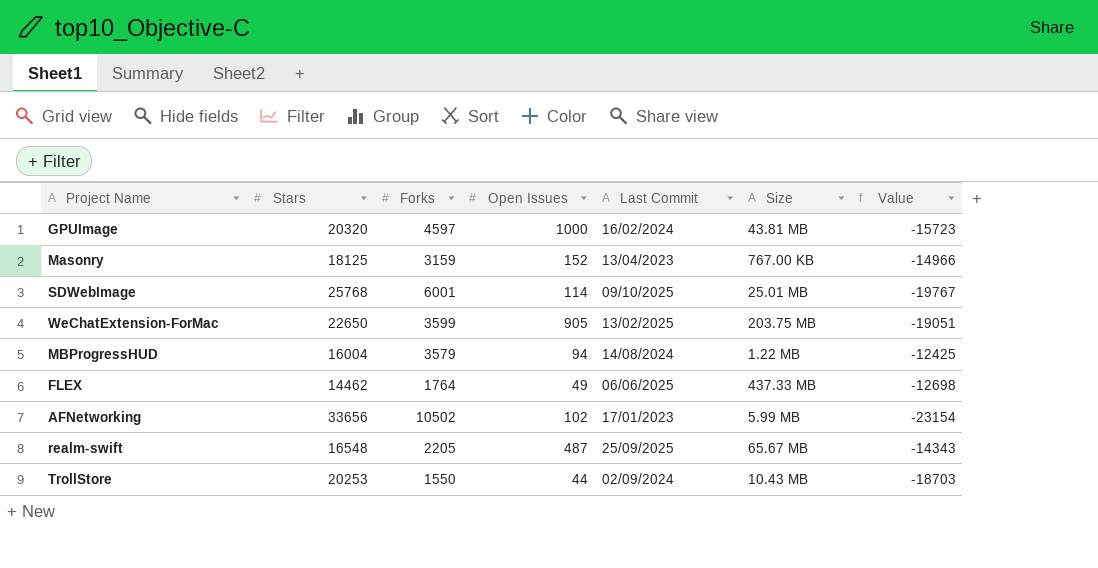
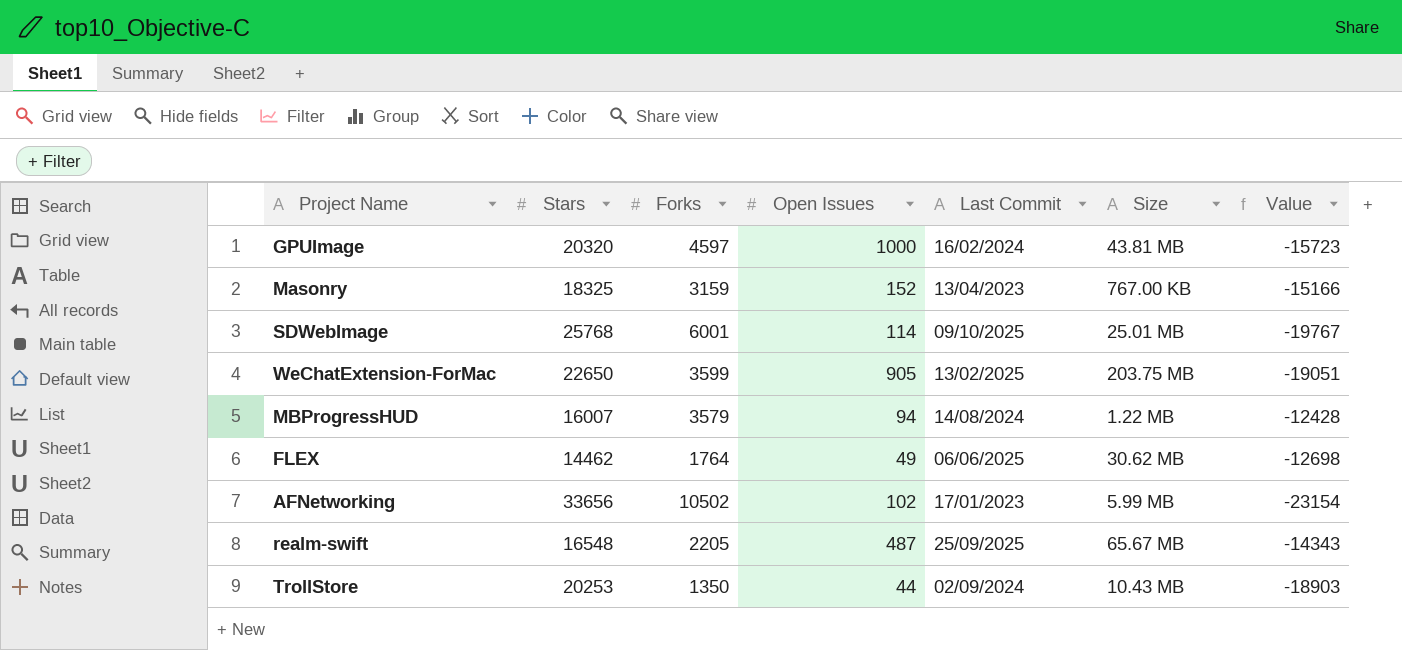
Masonry | Stars: 18125 -> 18325
Masonry | Value: -14966 -> -15166
MBProgressHUD | Stars: 16004 -> 16007
MBProgressHUD | Value: -12425 -> -12428
FLEX | Size: 437.33 MB -> 30.62 MB
TrollStore | Forks: 1550 -> 1350
TrollStore | Value: -18703 -> -18903

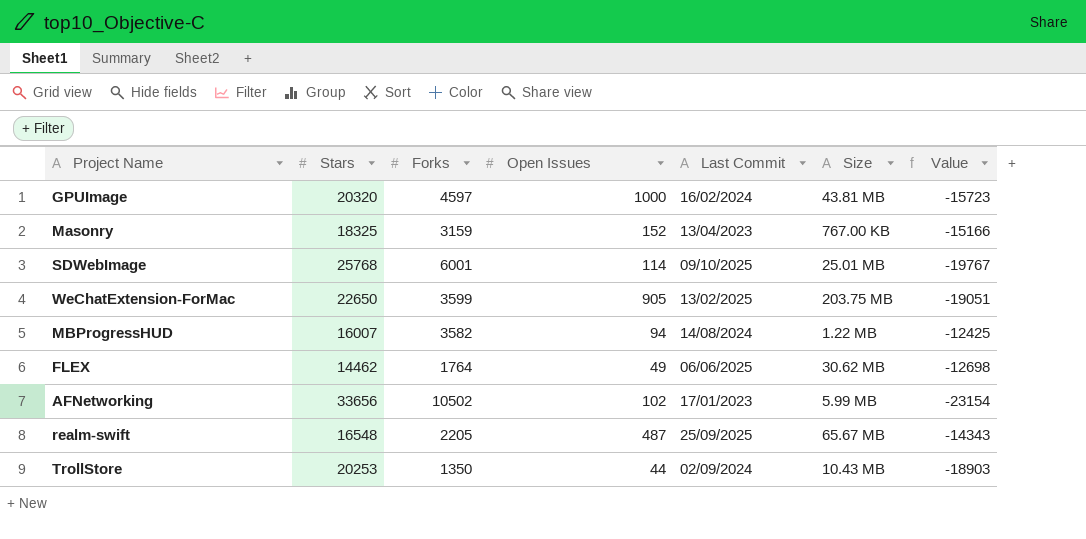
MBProgressHUD | Forks: 3579 -> 3582
MBProgressHUD | Value: -12428 -> -12425

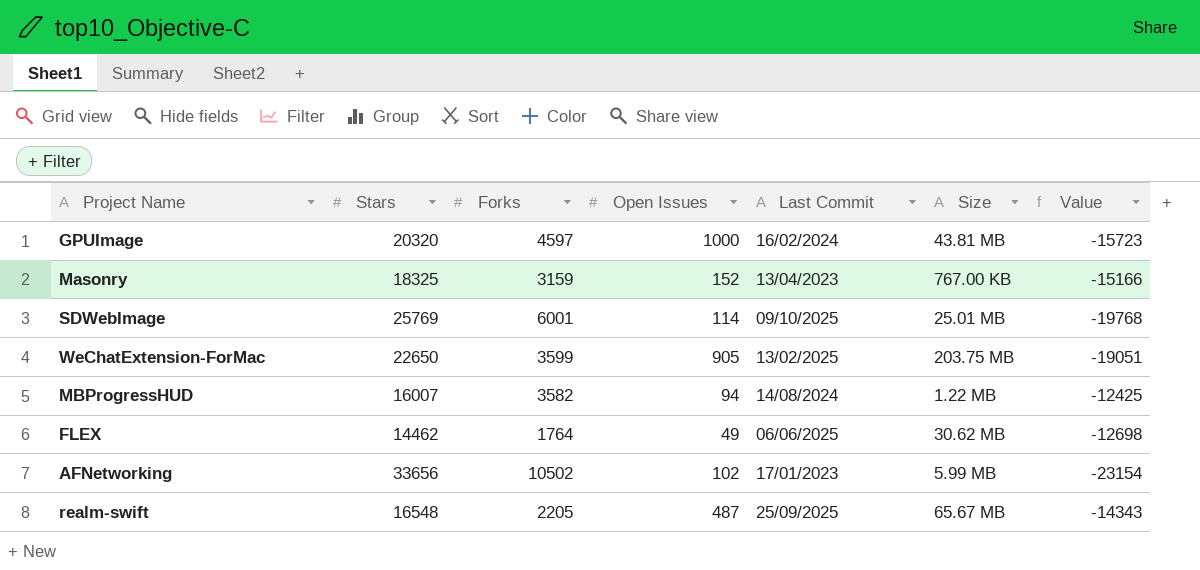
row TrollStore: 20253 | 1350 | 44 | 02/09/2024 | 10.43 MB | -18903 -> none
SDWebImage | Stars: 25768 -> 25769
SDWebImage | Value: -19767 -> -19768

